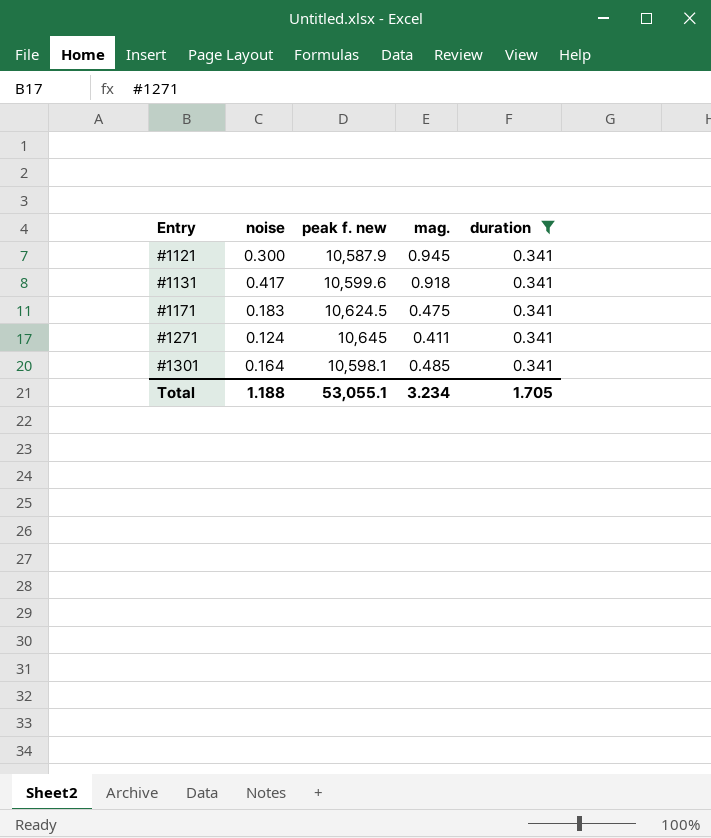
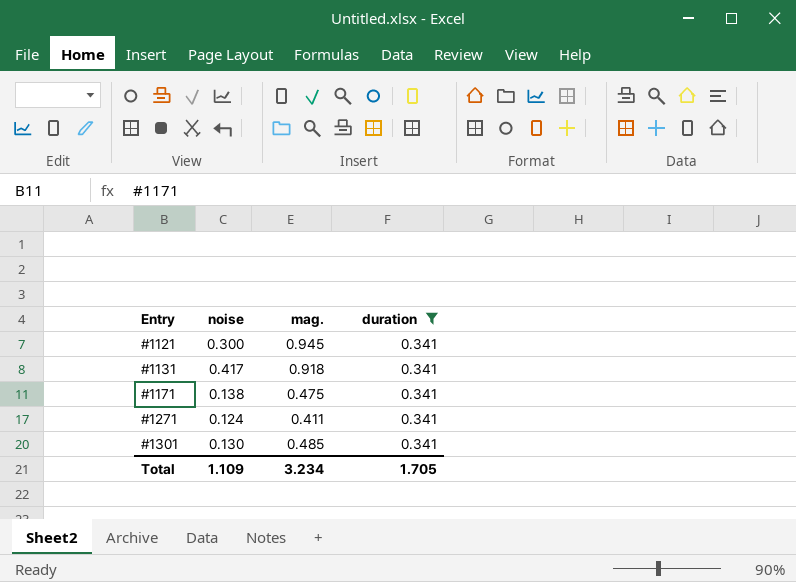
column peak f. new | position: 3 -> none
#1171 | noise: 0.183 -> 0.138
#1301 | noise: 0.164 -> 0.130
Total | noise: 1.188 -> 1.109

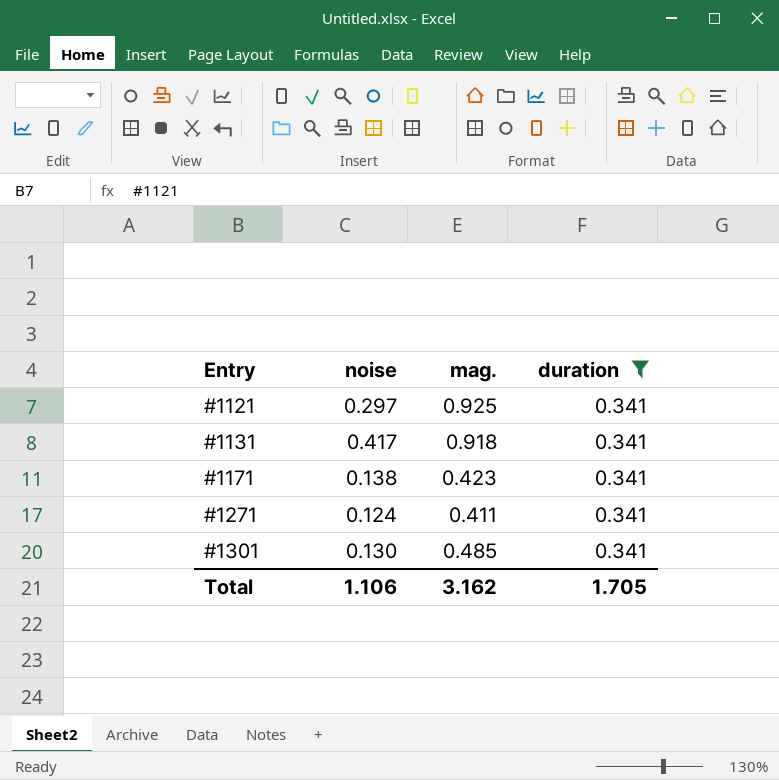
#1121 | noise: 0.300 -> 0.297
#1121 | mag.: 0.945 -> 0.925
#1171 | mag.: 0.475 -> 0.423
Total | noise: 1.109 -> 1.106
Total | mag.: 3.234 -> 3.162

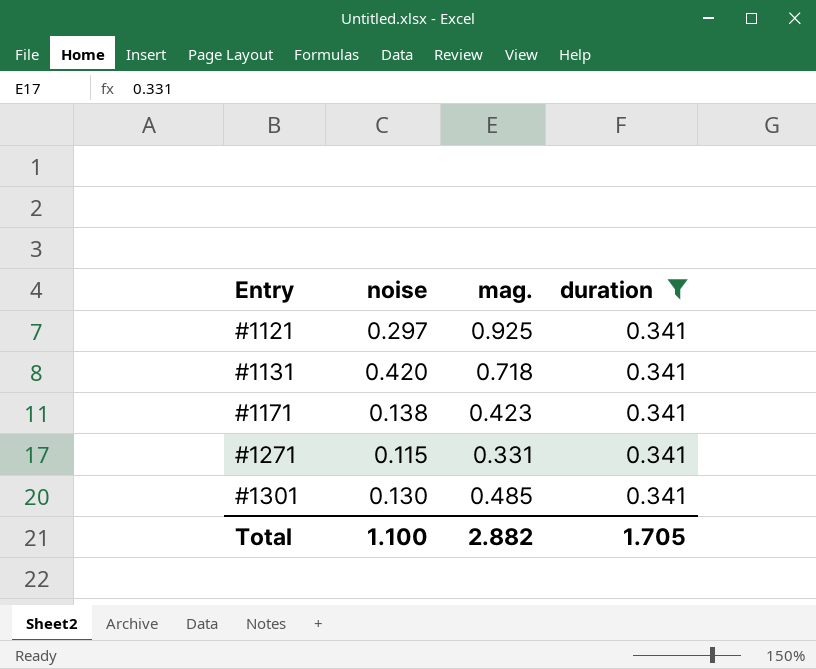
#1131 | noise: 0.417 -> 0.420
#1131 | mag.: 0.918 -> 0.718
#1271 | noise: 0.124 -> 0.115
#1271 | mag.: 0.411 -> 0.331
Total | noise: 1.106 -> 1.100
Total | mag.: 3.162 -> 2.882

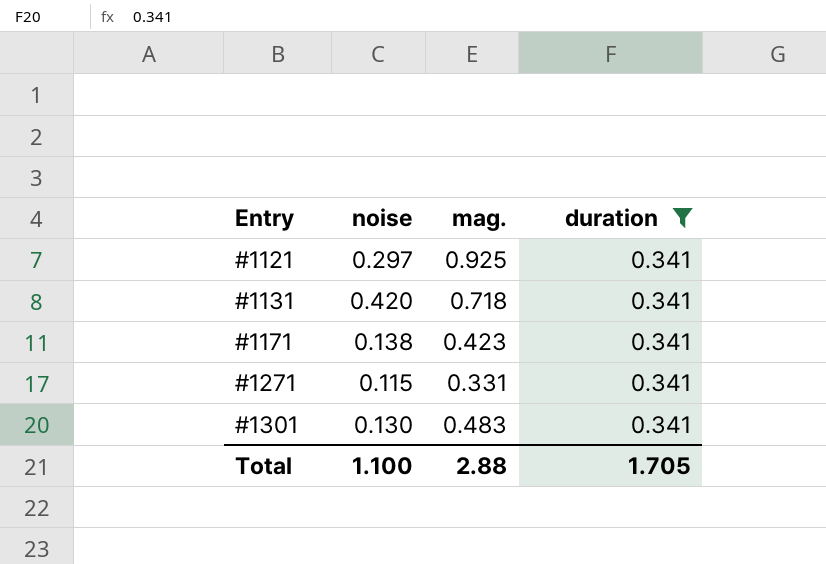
#1301 | mag.: 0.485 -> 0.483
Total | mag.: 2.882 -> 2.88

